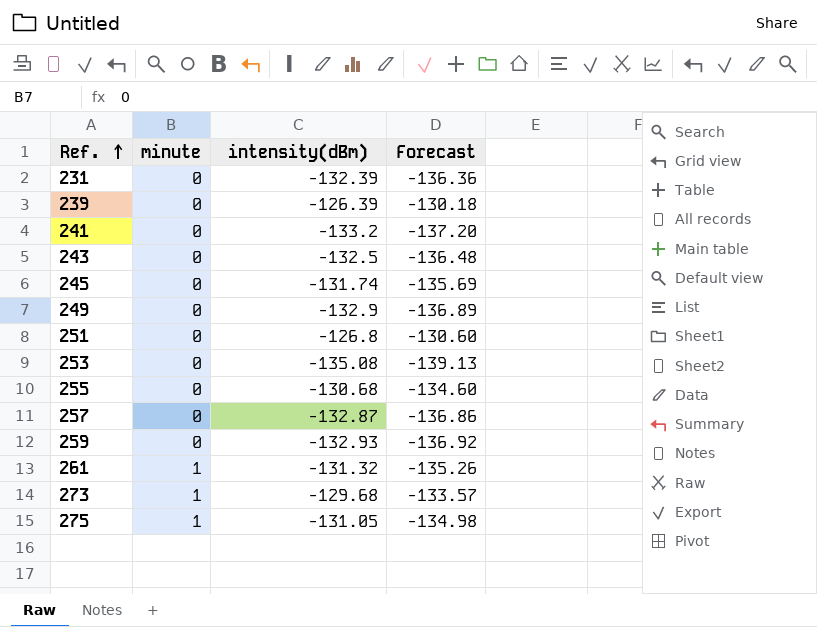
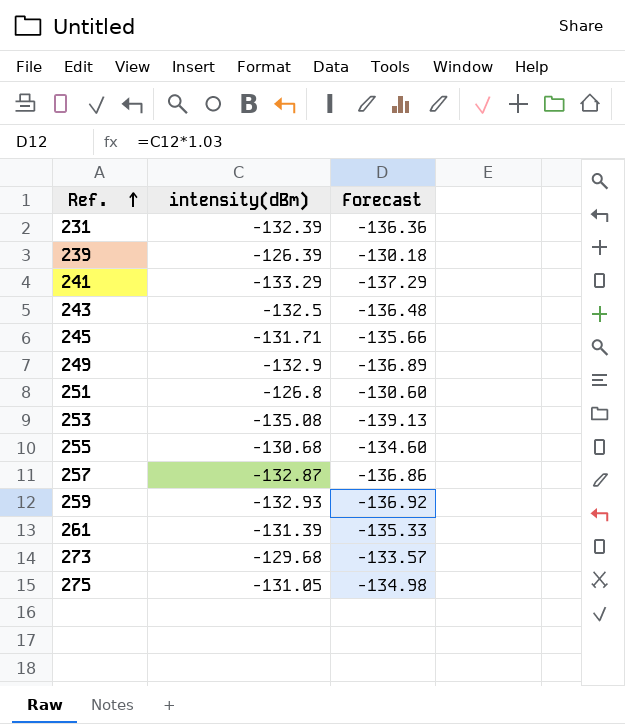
column minute | position: 2 -> none
241 | intensity(dBm): -133.2 -> -133.29
241 | Forecast: -137.20 -> -137.29
245 | intensity(dBm): -131.74 -> -131.71
245 | Forecast: -135.69 -> -135.66
261 | intensity(dBm): -131.32 -> -131.39
261 | Forecast: -135.26 -> -135.33

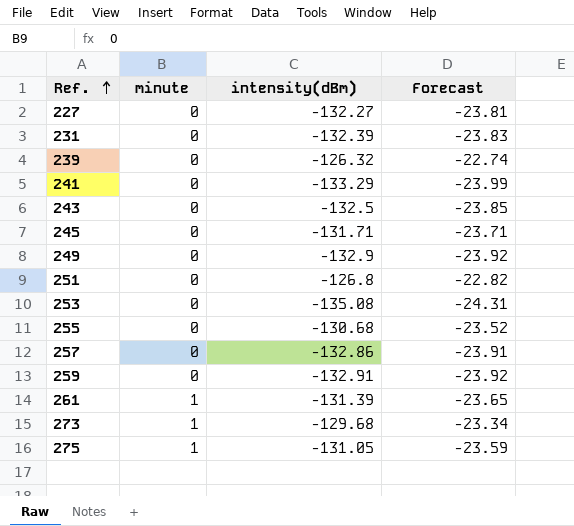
column minute | position: none -> 2
column Forecast | formula: [intensity(dBm)] * 1.03 -> [intensity(dBm)] * 0.18
row 227: none -> 0 | -132.27 | -23.81
239 | intensity(dBm): -126.39 -> -126.32
257 | intensity(dBm): -132.87 -> -132.86
259 | intensity(dBm): -132.93 -> -132.91

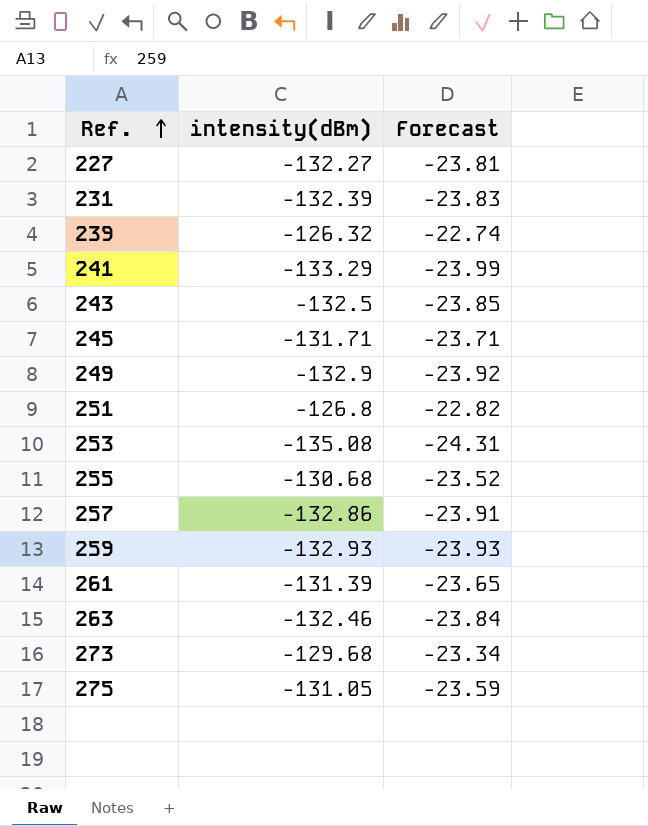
column minute | position: 2 -> none
259 | intensity(dBm): -132.91 -> -132.93
259 | Forecast: -23.92 -> -23.93
row 263: none -> -132.46 | -23.84

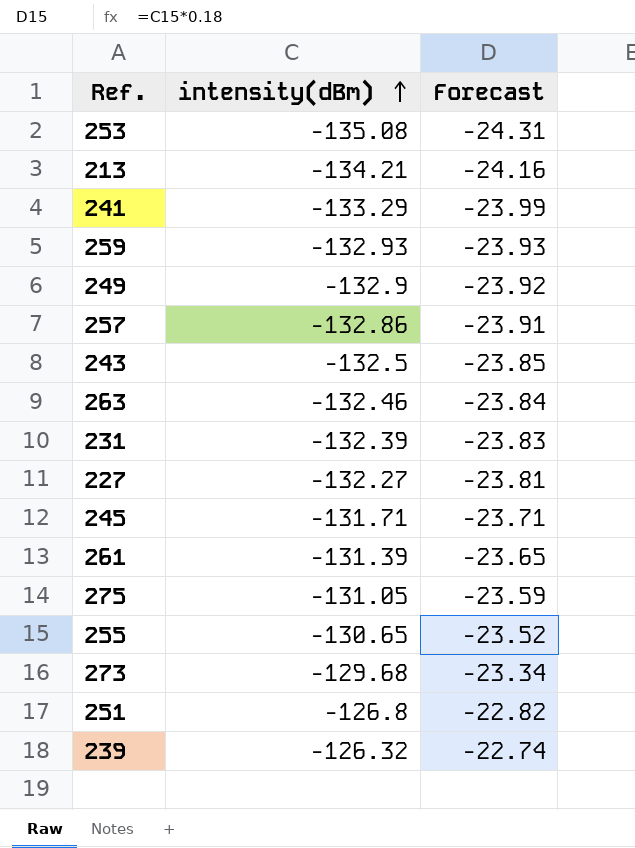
row order: Ref. ascending -> intensity(dBm) ascending
row 213: none -> -134.21 | -24.16
255 | intensity(dBm): -130.68 -> -130.65

